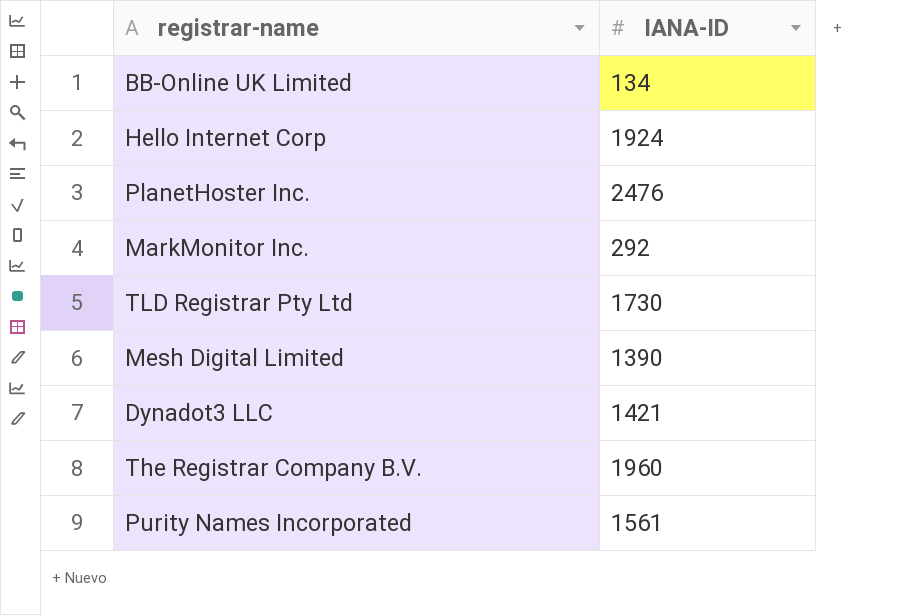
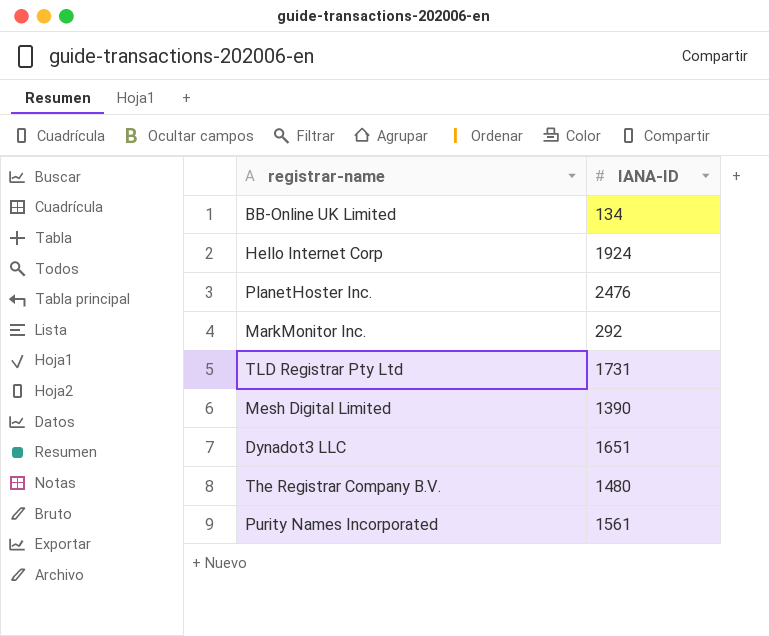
TLD Registrar Pty Ltd | IANA-ID: 1730 -> 1731
Dynadot3 LLC | IANA-ID: 1421 -> 1651
The Registrar Company B.V. | IANA-ID: 1960 -> 1480

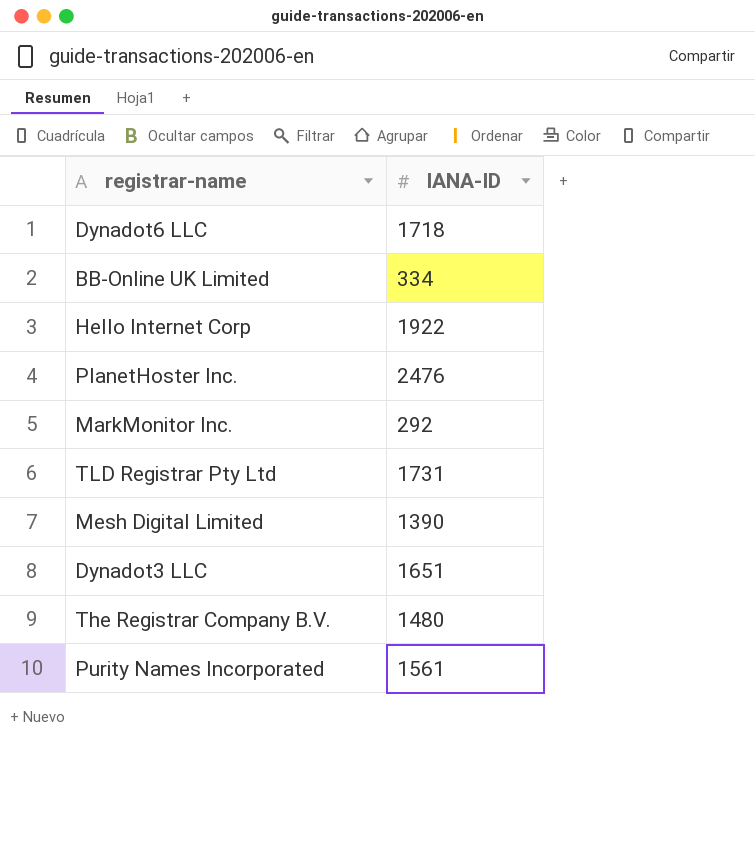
row Dynadot6 LLC: none -> 1718
BB-Online UK Limited | IANA-ID: 134 -> 334
Hello Internet Corp | IANA-ID: 1924 -> 1922

